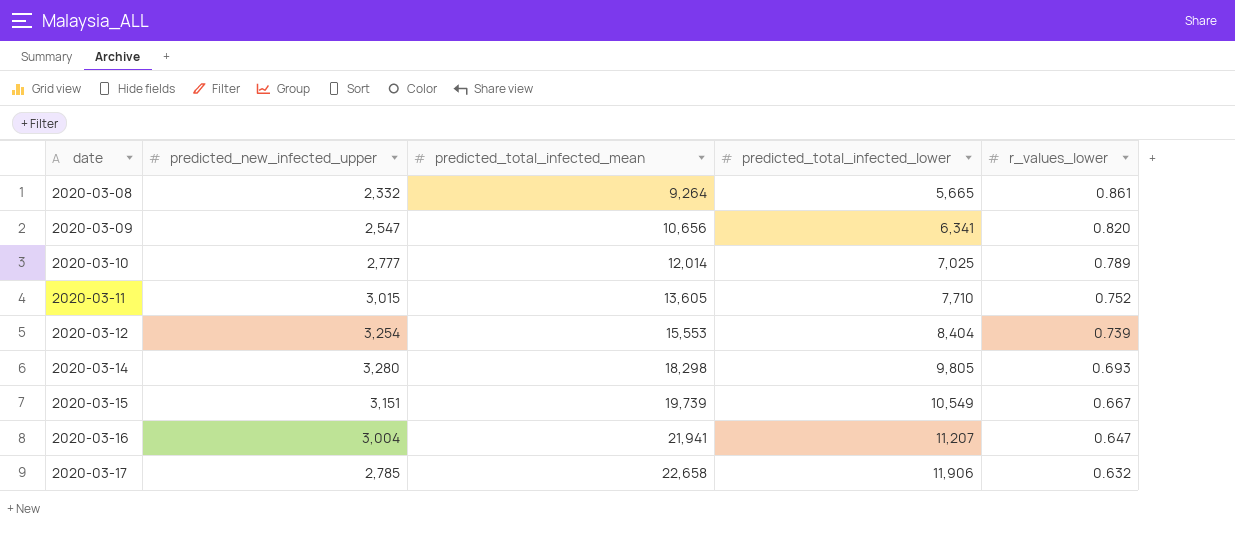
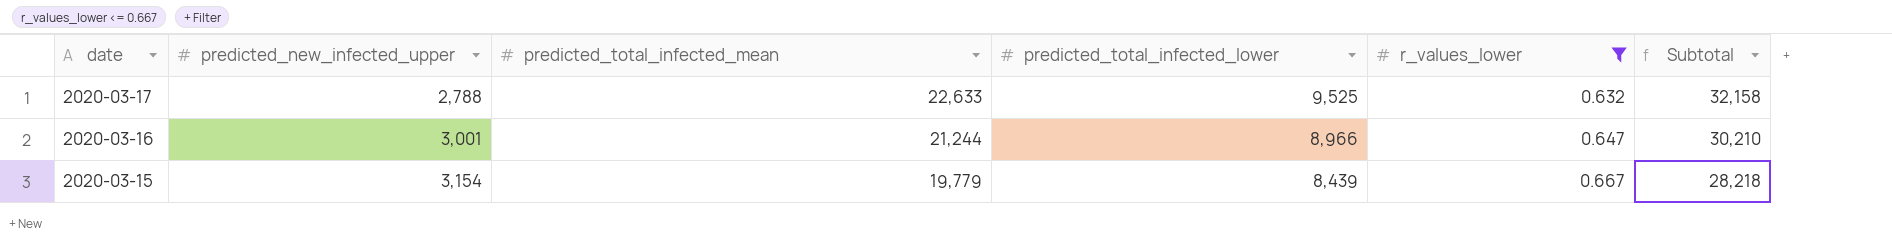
filter: none -> r_values_lower <= 0.667
row order: date ascending -> date descending
column Subtotal | formula: none -> [predicted_total_infected_mean] + [predicted_total_infected_lower]
2020-03-17 | predicted_new_infected_upper: 2,785 -> 2,788
2020-03-17 | predicted_total_infected_mean: 22,658 -> 22,633
2020-03-17 | predicted_total_infected_lower: 11,906 -> 9,525
2020-03-16 | predicted_new_infected_upper: 3,004 -> 3,001
2020-03-16 | predicted_total_infected_mean: 21,941 -> 21,244
2020-03-16 | predicted_total_infected_lower: 11,207 -> 8,966
2020-03-15 | predicted_new_infected_upper: 3,151 -> 3,154
2020-03-15 | predicted_total_infected_mean: 19,739 -> 19,779
2020-03-15 | predicted_total_infected_lower: 10,549 -> 8,439

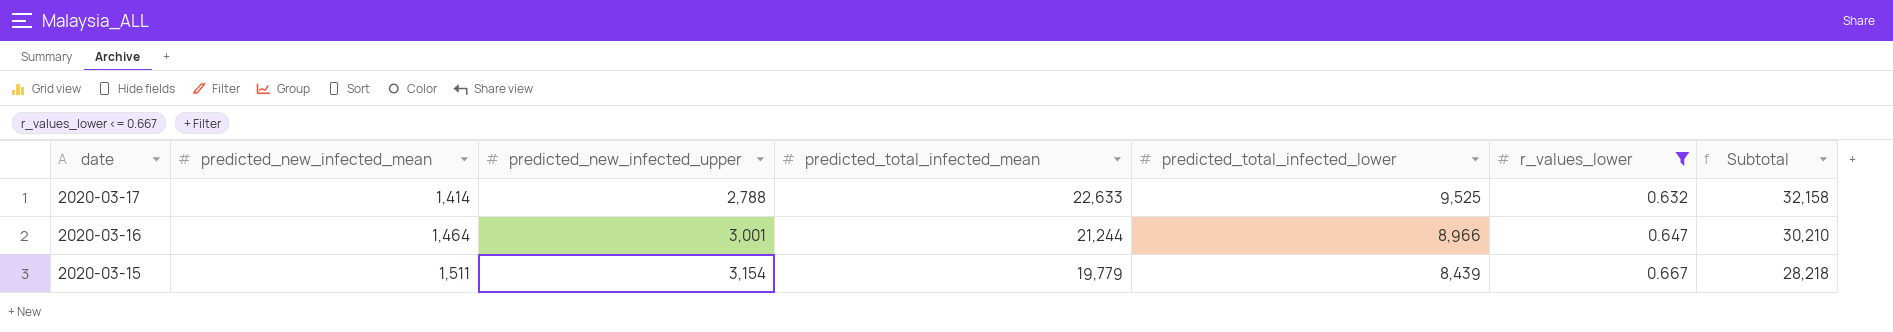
column predicted_new_infected_mean | position: none -> 2

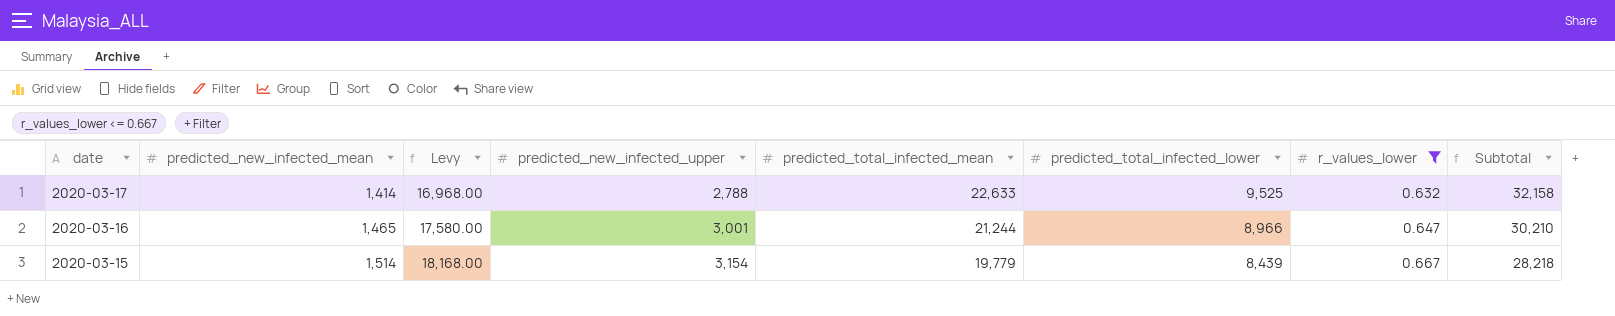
column Levy | formula: none -> [predicted_new_infected_mean] * 12
2020-03-16 | predicted_new_infected_mean: 1,464 -> 1,465
2020-03-15 | predicted_new_infected_mean: 1,511 -> 1,514

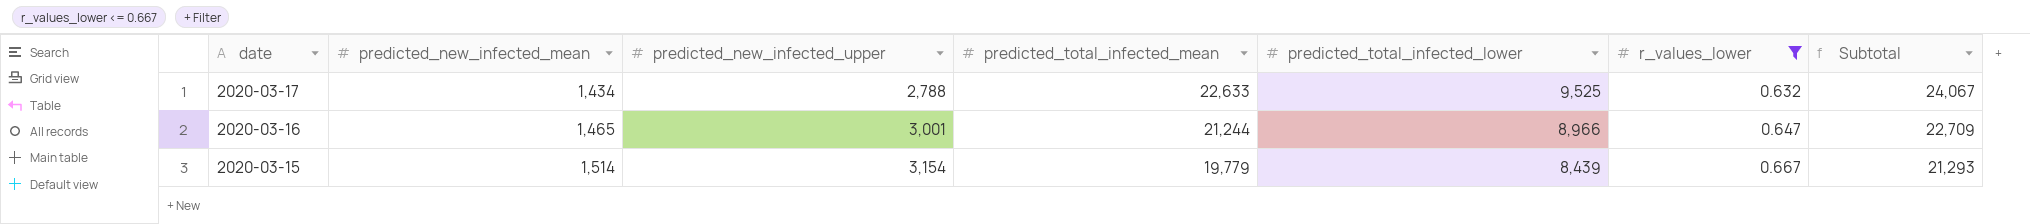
column Levy | formula: [predicted_new_infected_mean] * 12 -> none
column Subtotal | formula: [predicted_total_infected_mean] + [predicted_total_infected_lower] -> [predicted_new_infected_mean] + [predicted_total_infected_mean]
2020-03-17 | predicted_new_infected_mean: 1,414 -> 1,434

